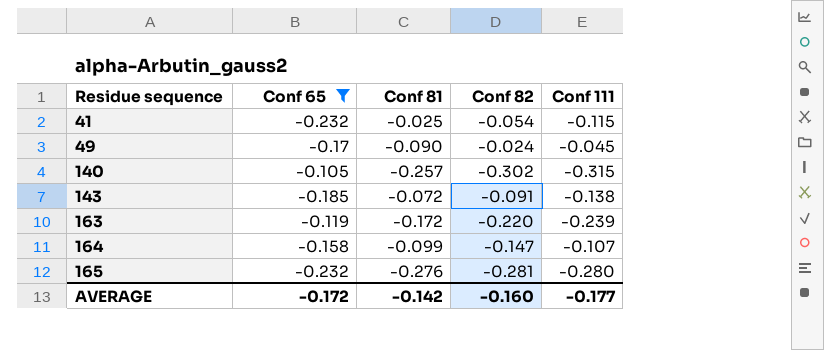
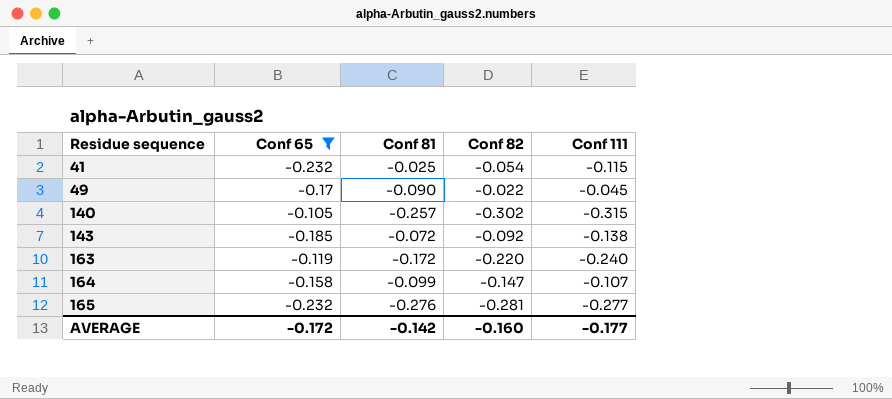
49 | Conf 82: -0.024 -> -0.022
143 | Conf 82: -0.091 -> -0.092
163 | Conf 111: -0.239 -> -0.240
165 | Conf 111: -0.280 -> -0.277

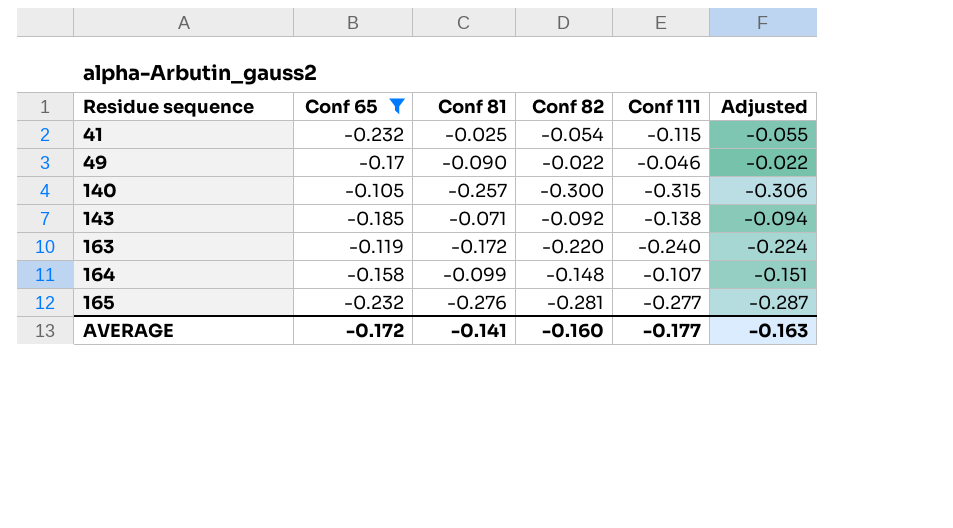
column Adjusted | formula: none -> [Conf 82] * 1.02
49 | Conf 111: -0.045 -> -0.046
140 | Conf 82: -0.302 -> -0.300
143 | Conf 81: -0.072 -> -0.071
164 | Conf 82: -0.147 -> -0.148
AVERAGE | Conf 81: -0.142 -> -0.141

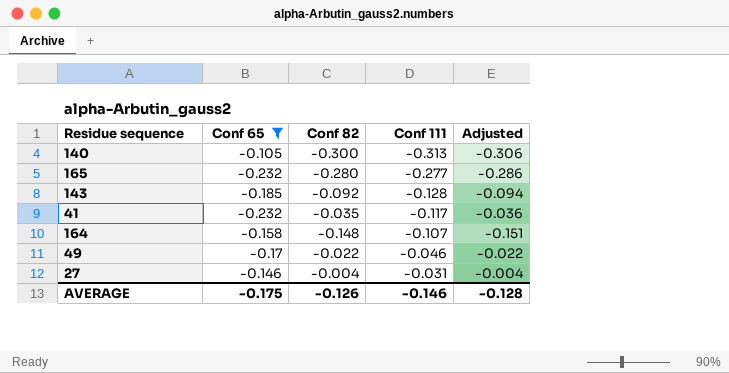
row order: Residue sequence ascending -> Conf 111 ascending
column Conf 81 | position: 3 -> none
row 163: -0.119 | -0.172 | -0.220 | -0.240 | -0.224 -> none
140 | Conf 111: -0.315 -> -0.313
165 | Conf 82: -0.281 -> -0.280
165 | Adjusted: -0.287 -> -0.286
143 | Conf 111: -0.138 -> -0.128
41 | Conf 82: -0.054 -> -0.035
41 | Conf 111: -0.115 -> -0.117
41 | Adjusted: -0.055 -> -0.036
row 27: none -> -0.146 | -0.004 | -0.031 | -0.004
AVERAGE | Conf 65: -0.172 -> -0.175
AVERAGE | Conf 82: -0.160 -> -0.126
AVERAGE | Conf 111: -0.177 -> -0.146
AVERAGE | Adjusted: -0.163 -> -0.128

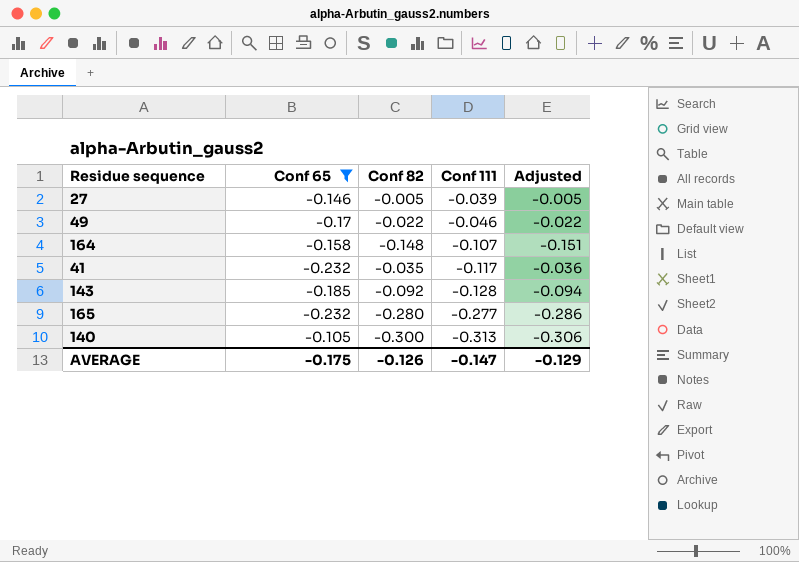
row order: Conf 111 ascending -> Conf 111 descending
27 | Conf 82: -0.004 -> -0.005
27 | Conf 111: -0.031 -> -0.039
27 | Adjusted: -0.004 -> -0.005
AVERAGE | Conf 111: -0.146 -> -0.147
AVERAGE | Adjusted: -0.128 -> -0.129

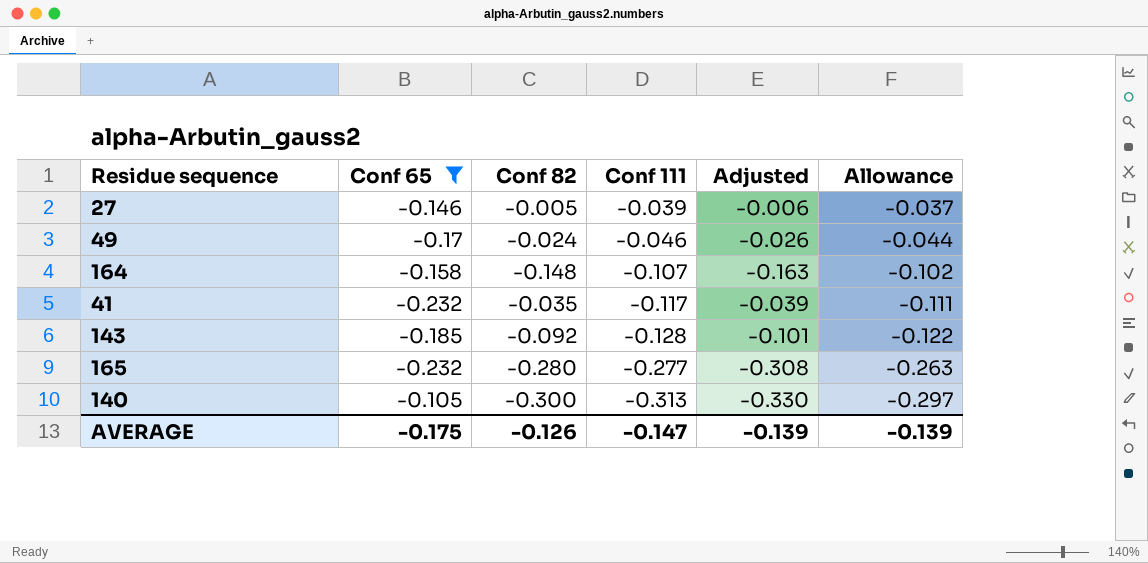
column Adjusted | formula: [Conf 82] * 1.02 -> [Conf 82] * 1.1
column Allowance | formula: none -> [Conf 111] * 0.95
49 | Conf 82: -0.022 -> -0.024
AVERAGE | Adjusted: -0.129 -> -0.139

